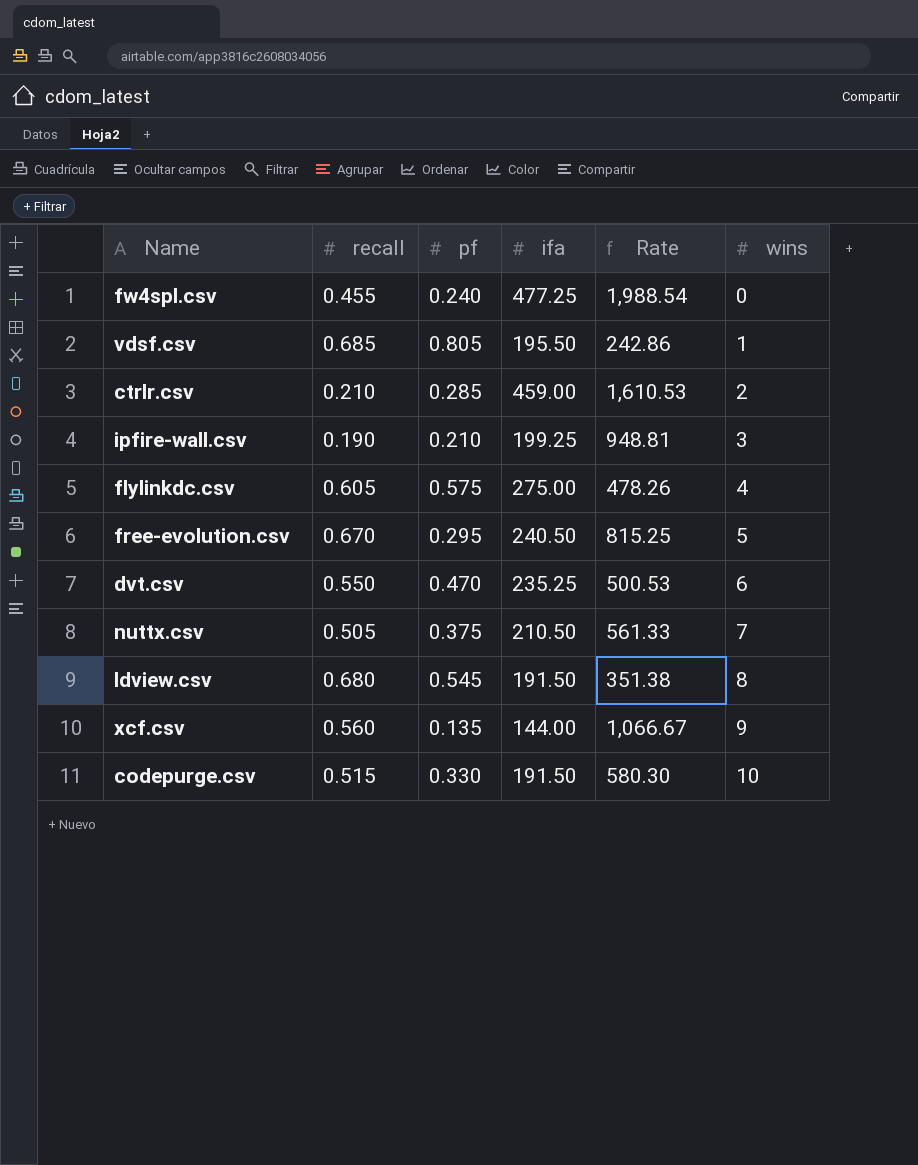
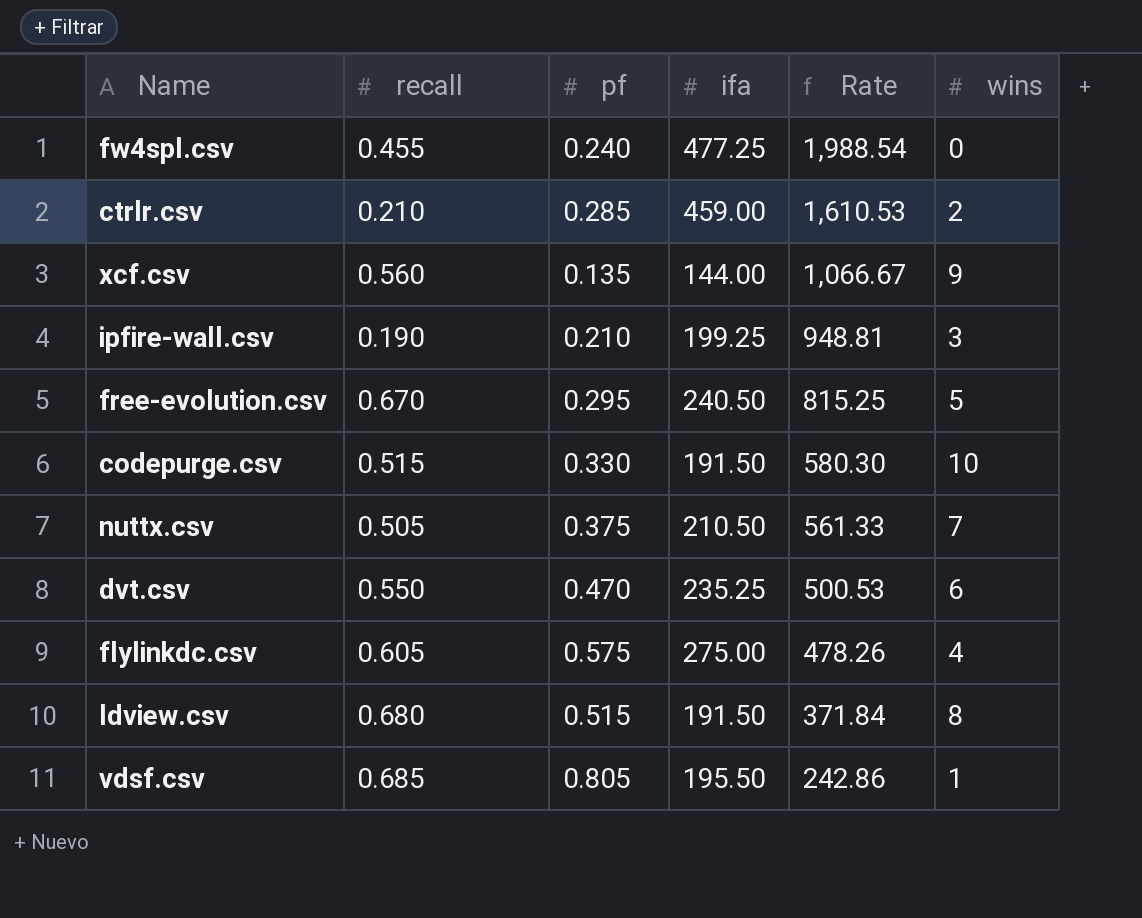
row order: wins ascending -> Rate descending
ldview.csv | pf: 0.545 -> 0.515
ldview.csv | Rate: 351.38 -> 371.84

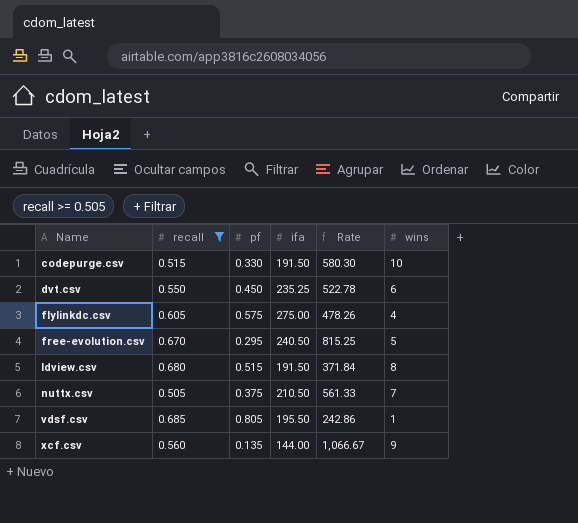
filter: none -> recall >= 0.505
row order: Rate descending -> Name ascending
dvt.csv | pf: 0.470 -> 0.450
dvt.csv | Rate: 500.53 -> 522.78

